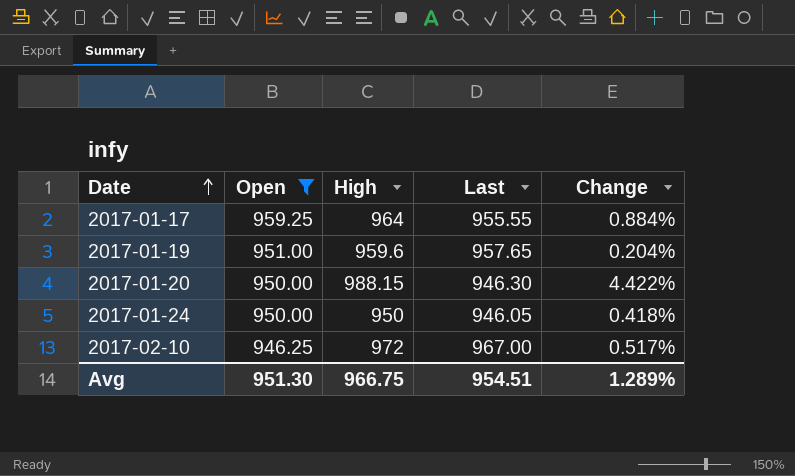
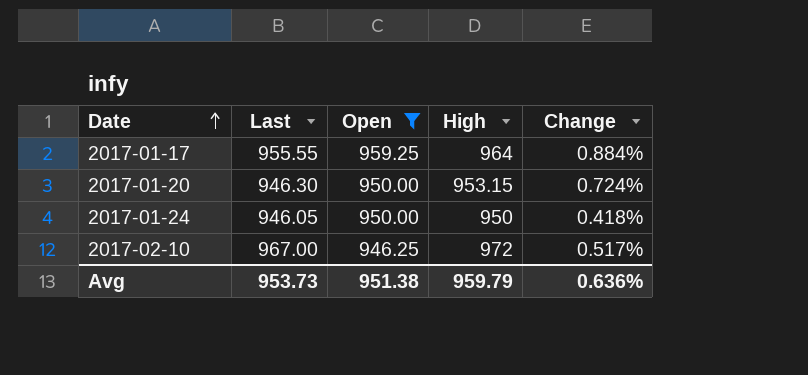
column Last | position: 4 -> 2
row 2017-01-19: 951.00 | 959.6 | 957.65 | 0.204% -> none
2017-01-20 | High: 988.15 -> 953.15
2017-01-20 | Change: 4.422% -> 0.724%
Avg | Last: 954.51 -> 953.73
Avg | Open: 951.30 -> 951.38
Avg | High: 966.75 -> 959.79
Avg | Change: 1.289% -> 0.636%

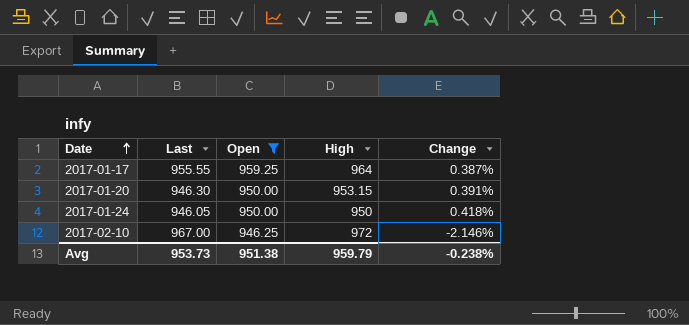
column Change | formula: ([High] - [Last]) / [Last] -> ([Open] - [Last]) / [Last]
Avg | Change: 0.636% -> -0.238%

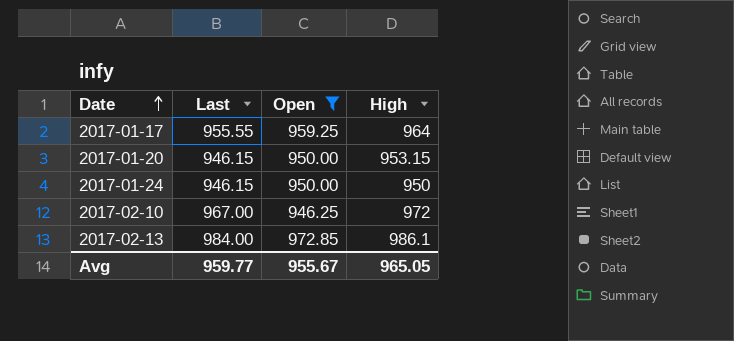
column Change | formula: ([Open] - [Last]) / [Last] -> none
2017-01-20 | Last: 946.30 -> 946.15
2017-01-24 | Last: 946.05 -> 946.15
row 2017-02-13: none -> 984.00 | 972.85 | 986.1
Avg | Last: 953.73 -> 959.77
Avg | Open: 951.38 -> 955.67
Avg | High: 959.79 -> 965.05

